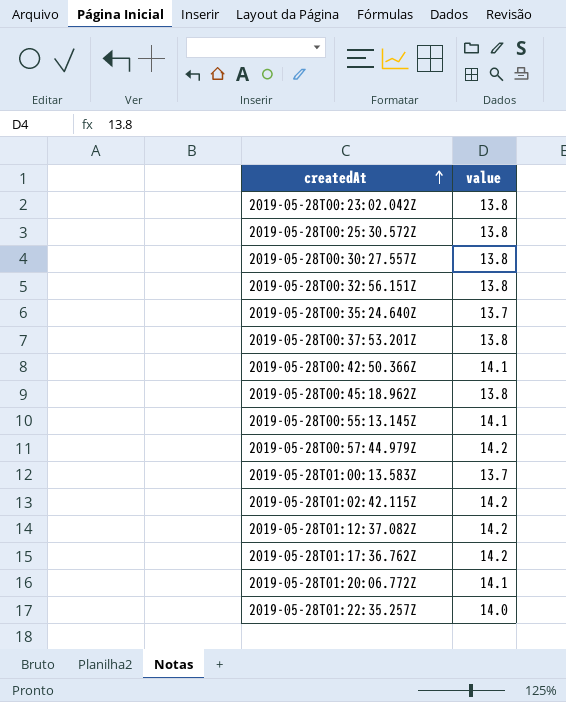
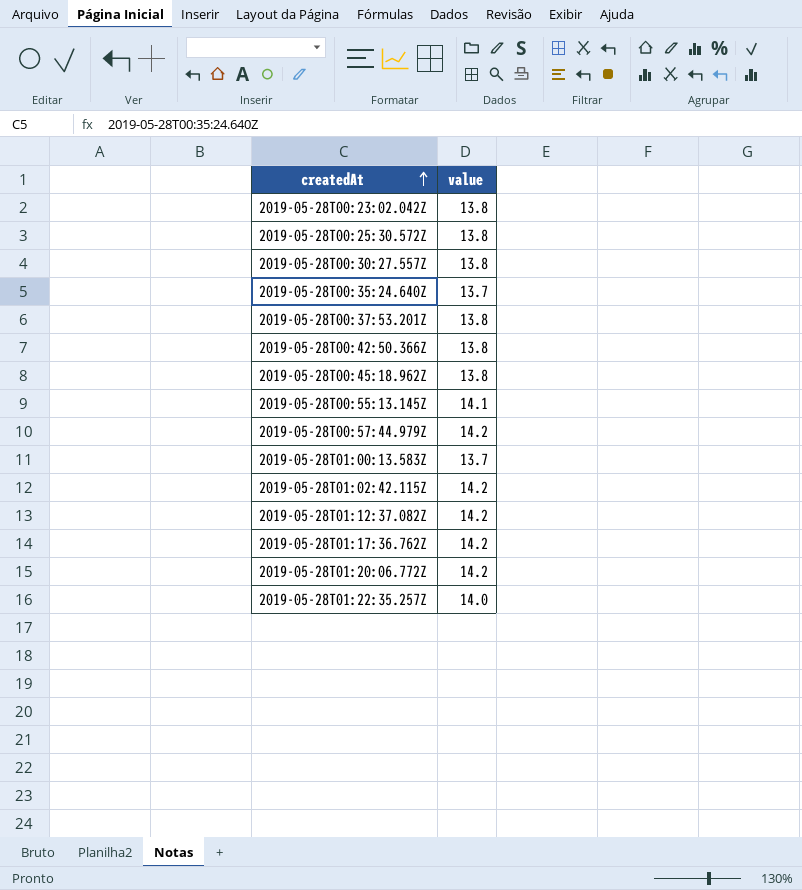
row 2019-05-28T00:32:56.151Z: 13.8 -> none
2019-05-28T00:42:50.366Z | value: 14.1 -> 13.8
2019-05-28T01:20:06.772Z | value: 14.1 -> 14.2

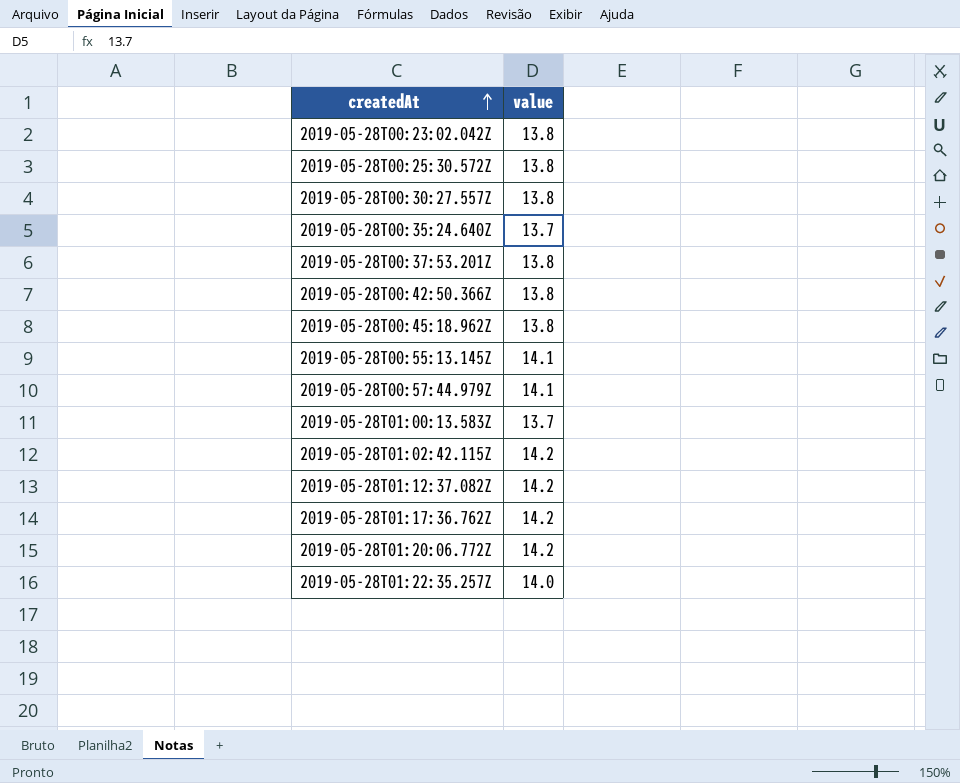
2019-05-28T00:57:44.979Z | value: 14.2 -> 14.1

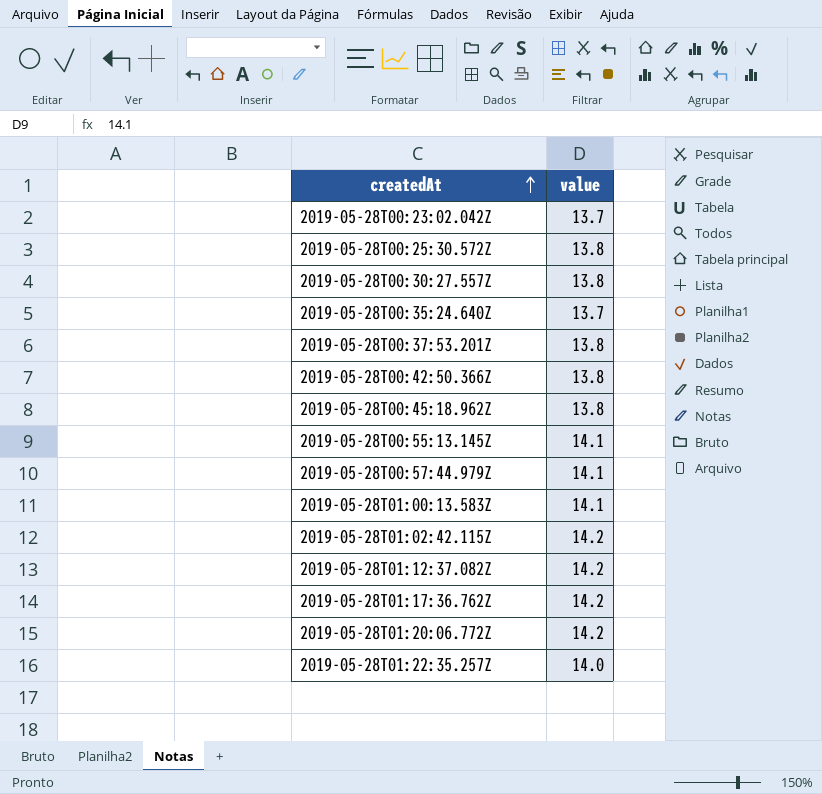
2019-05-28T00:23:02.042Z | value: 13.8 -> 13.7
2019-05-28T01:00:13.583Z | value: 13.7 -> 14.1

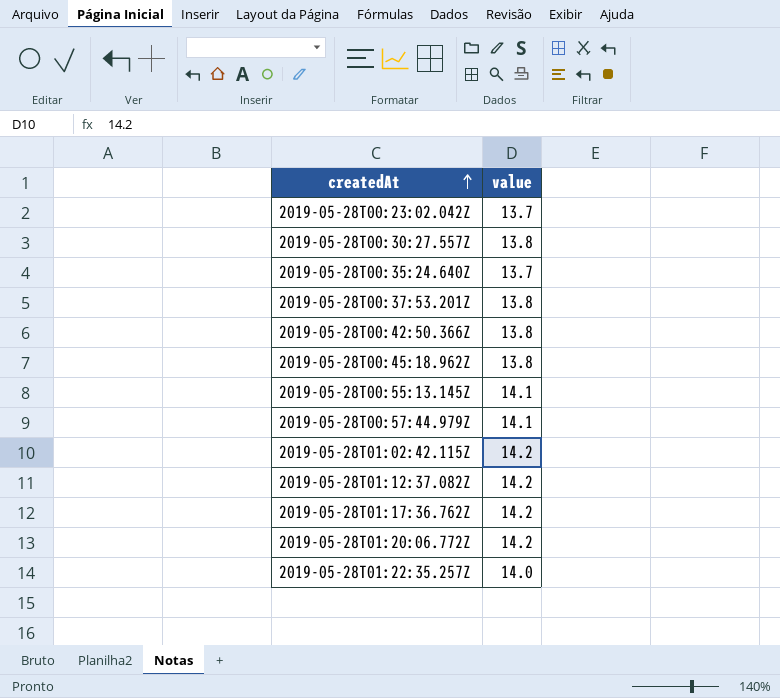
row 2019-05-28T00:25:30.572Z: 13.8 -> none
row 2019-05-28T01:00:13.583Z: 14.1 -> none

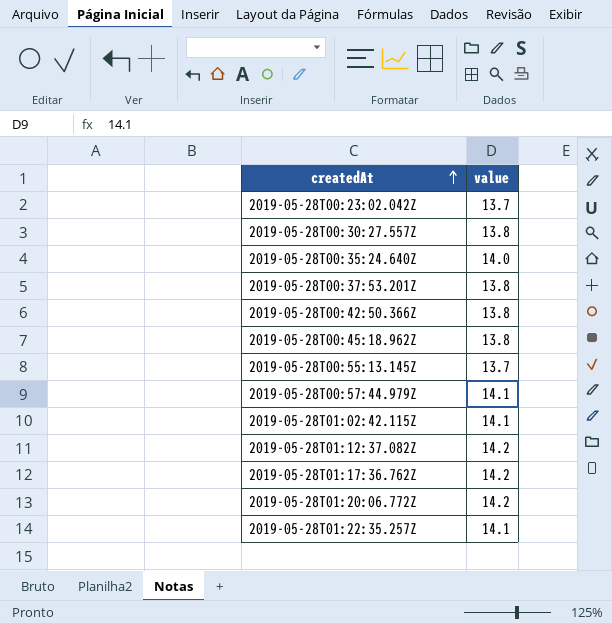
2019-05-28T00:35:24.640Z | value: 13.7 -> 14.0
2019-05-28T00:55:13.145Z | value: 14.1 -> 13.7
2019-05-28T01:02:42.115Z | value: 14.2 -> 14.1
2019-05-28T01:22:35.257Z | value: 14.0 -> 14.1

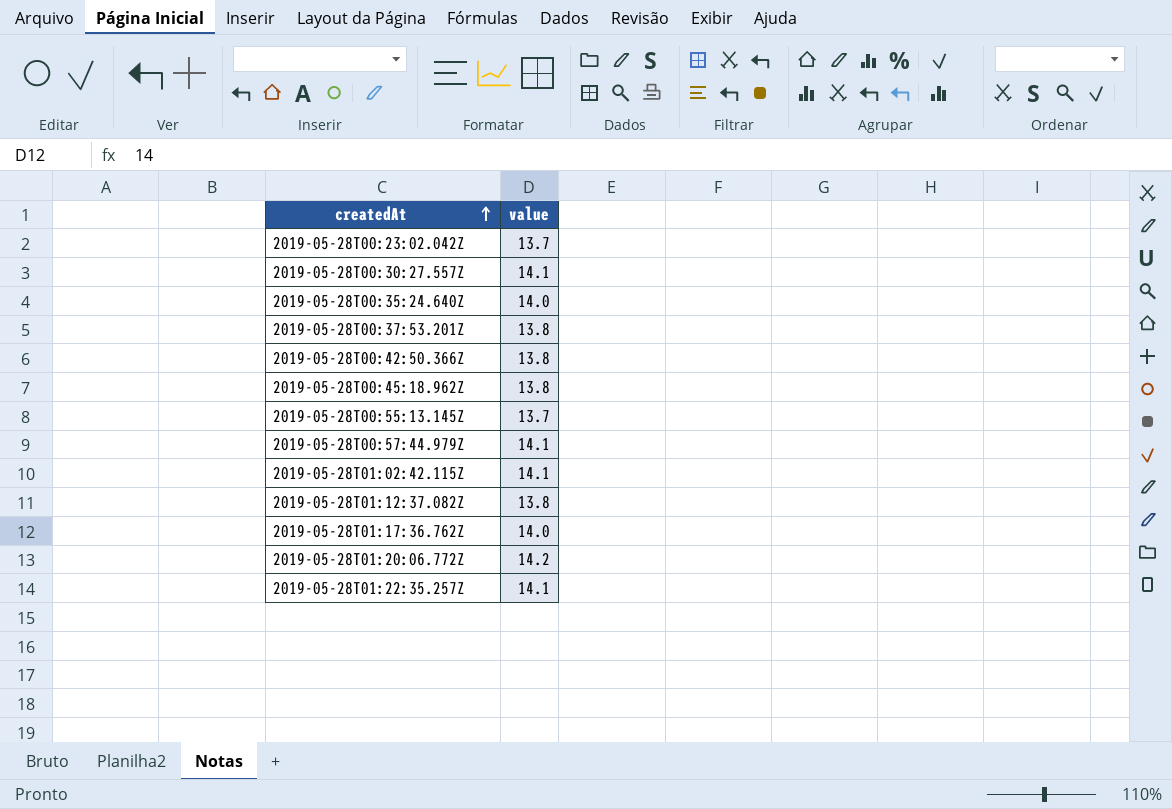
2019-05-28T00:30:27.557Z | value: 13.8 -> 14.1
2019-05-28T01:12:37.082Z | value: 14.2 -> 13.8
2019-05-28T01:17:36.762Z | value: 14.2 -> 14.0

